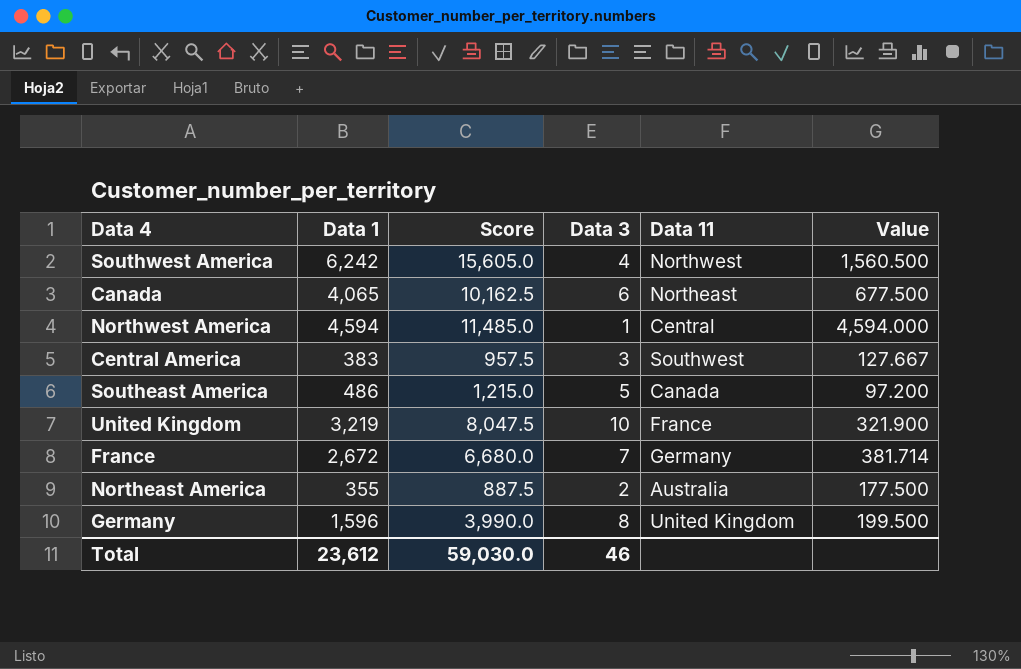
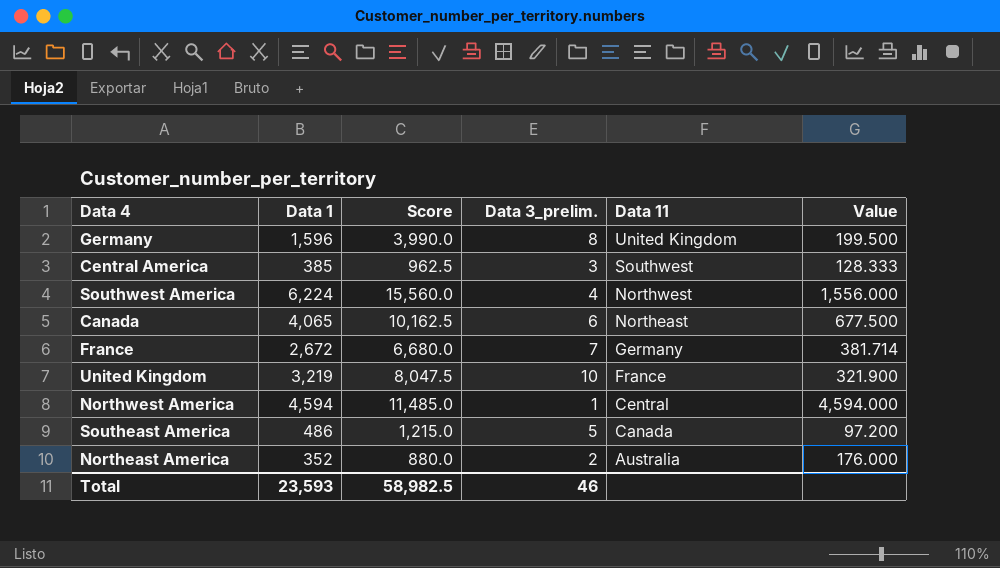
row order: none -> Data 11 descending
column name: Data 3 -> Data 3_prelim.
Central America | Data 1: 383 -> 385
Central America | Score: 957.5 -> 962.5
Central America | Value: 127.667 -> 128.333
Southwest America | Data 1: 6,242 -> 6,224
Southwest America | Score: 15,605.0 -> 15,560.0
Southwest America | Value: 1,560.500 -> 1,556.000
Northeast America | Data 1: 355 -> 352
Northeast America | Score: 887.5 -> 880.0
Northeast America | Value: 177.500 -> 176.000
Total | Data 1: 23,612 -> 23,593
Total | Score: 59,030.0 -> 58,982.5

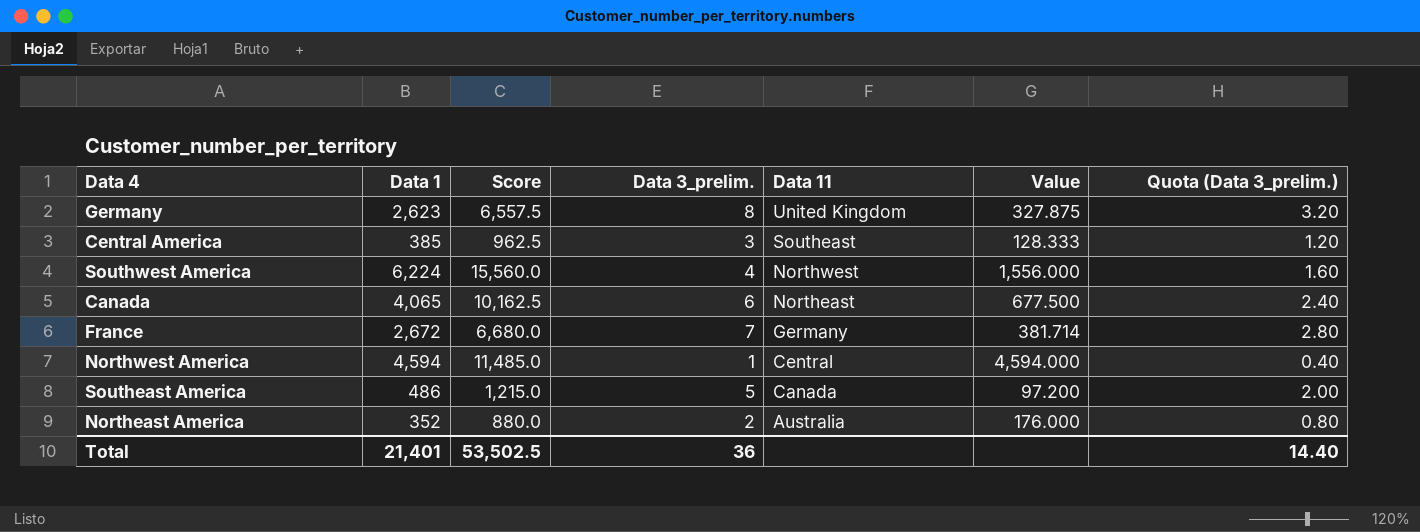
column Quota (Data 3_prelim.) | formula: none -> [Data 3_prelim.] * 0.4
row United Kingdom: 3,219 | 8,047.5 | 10 | France | 321.900 -> none
Germany | Data 1: 1,596 -> 2,623
Germany | Score: 3,990.0 -> 6,557.5
Germany | Value: 199.500 -> 327.875
Central America | Data 11: Southwest -> Southeast
Total | Data 1: 23,593 -> 21,401
Total | Score: 58,982.5 -> 53,502.5
Total | Data 3_prelim.: 46 -> 36

